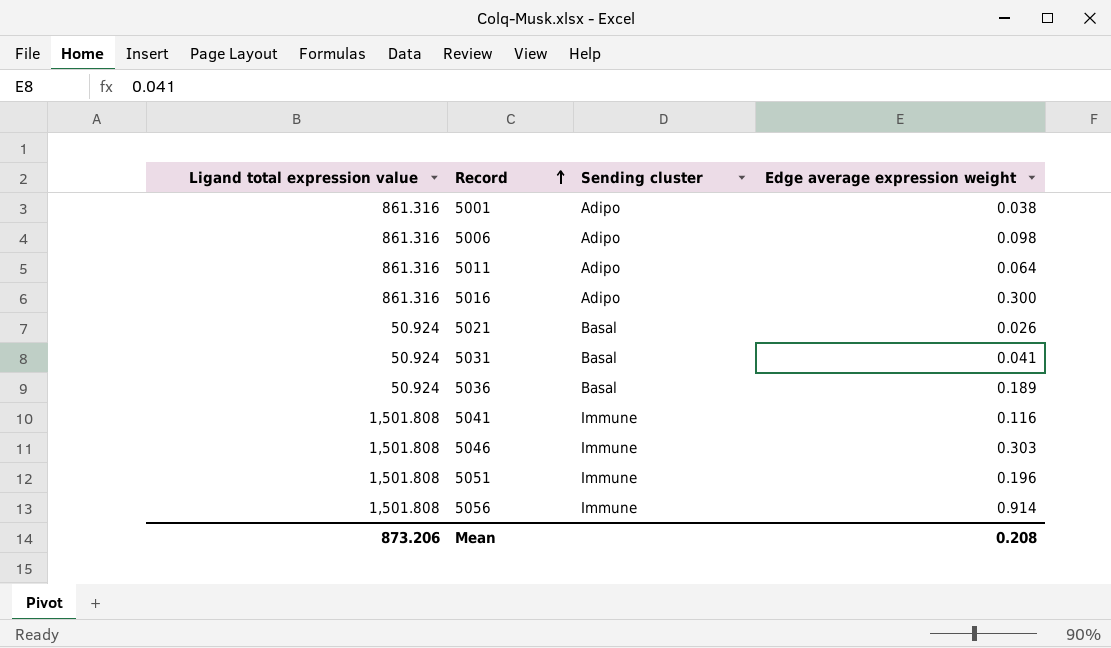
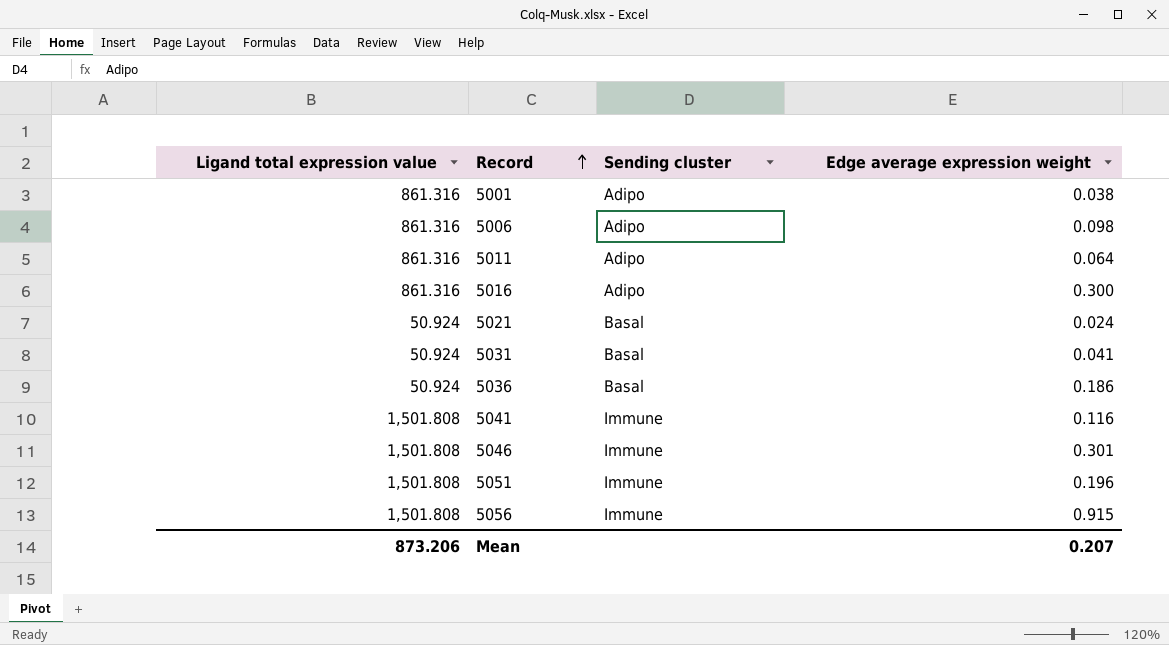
5021 | Edge average expression weight: 0.026 -> 0.024
5036 | Edge average expression weight: 0.189 -> 0.186
5046 | Edge average expression weight: 0.303 -> 0.301
5056 | Edge average expression weight: 0.914 -> 0.915
Mean | Edge average expression weight: 0.208 -> 0.207

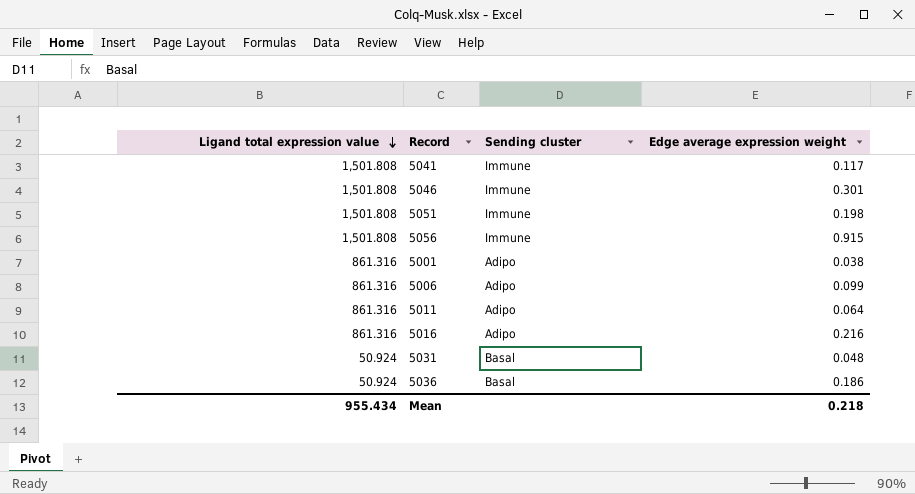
row order: Record ascending -> Ligand total expression value descending
row 5021: 50.924 | Basal | 0.024 -> none
5041 | Edge average expression weight: 0.116 -> 0.117
5051 | Edge average expression weight: 0.196 -> 0.198
5006 | Edge average expression weight: 0.098 -> 0.099
5016 | Edge average expression weight: 0.300 -> 0.216
5031 | Edge average expression weight: 0.041 -> 0.048
Mean | Ligand total expression value: 873.206 -> 955.434
Mean | Edge average expression weight: 0.207 -> 0.218

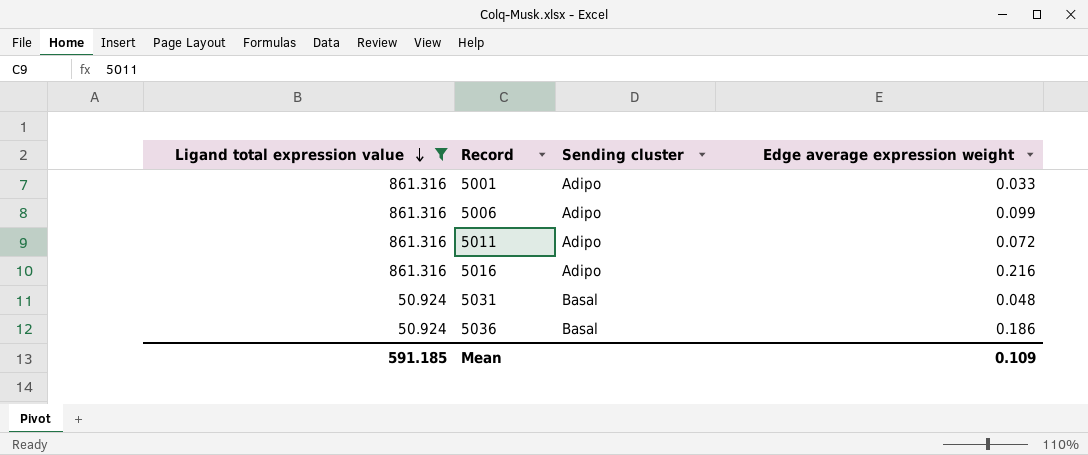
filter: none -> Ligand total expression value != 1,501.808
5001 | Edge average expression weight: 0.038 -> 0.033
5011 | Edge average expression weight: 0.064 -> 0.072
Mean | Ligand total expression value: 955.434 -> 591.185
Mean | Edge average expression weight: 0.218 -> 0.109

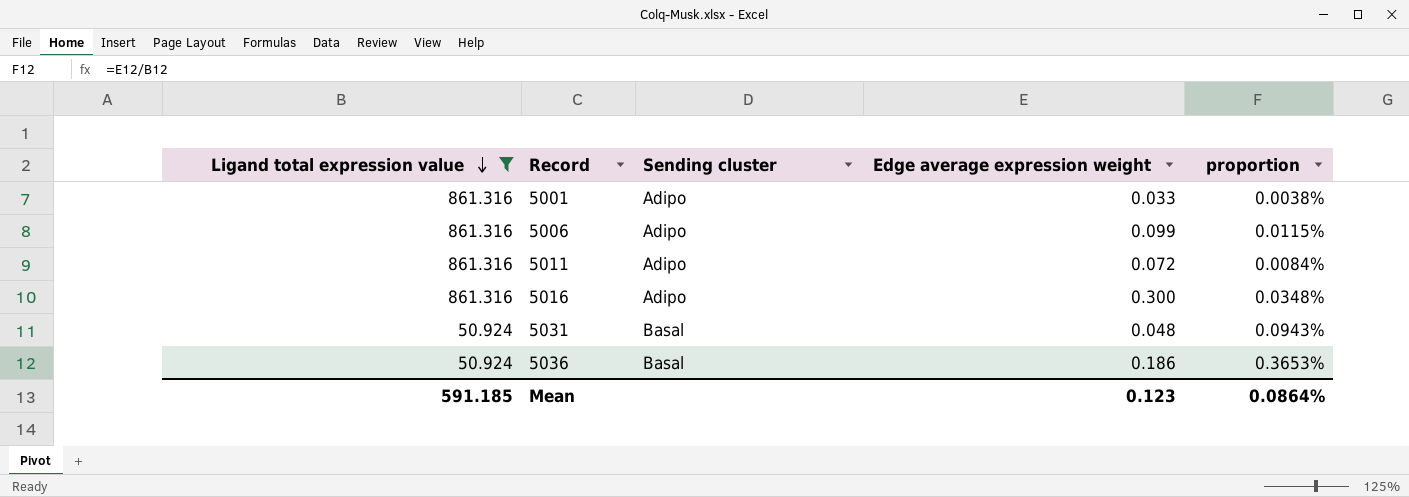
column proportion | formula: none -> [Edge average expression weight] / [Ligand total expression value]
5016 | Edge average expression weight: 0.216 -> 0.300
Mean | Edge average expression weight: 0.109 -> 0.123

